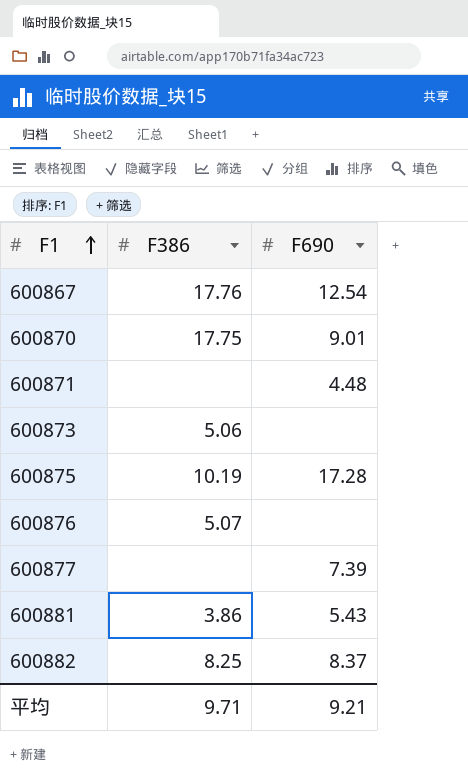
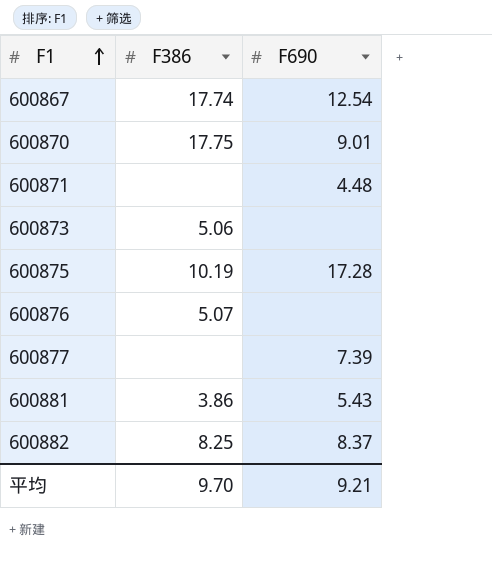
600867 | F386: 17.76 -> 17.74
平均 | F386: 9.71 -> 9.70

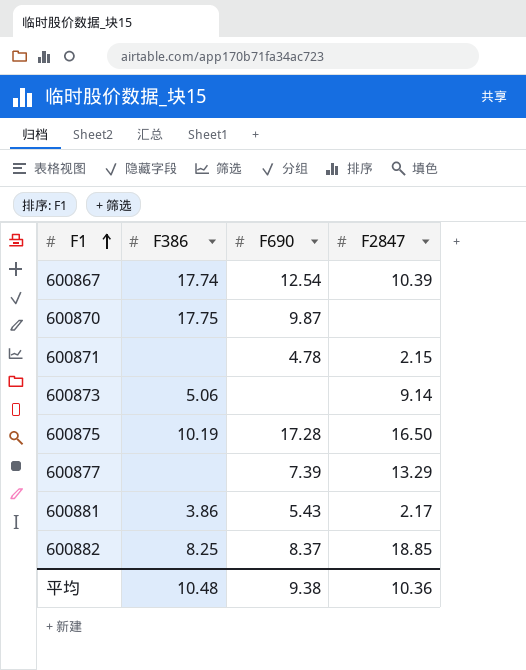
column F2847 | position: none -> 4
row 600876: 5.07 | none -> none
600870 | F690: 9.01 -> 9.87
600871 | F690: 4.48 -> 4.78
平均 | F386: 9.70 -> 10.48
平均 | F690: 9.21 -> 9.38

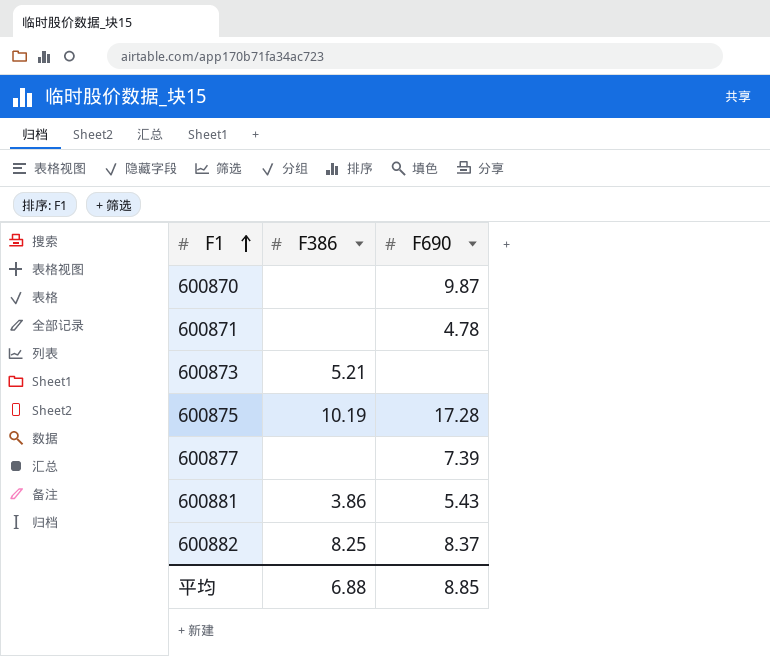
column F2847 | position: 4 -> none
row 600867: 17.74 | 12.54 | 10.39 -> none
600870 | F386: 17.75 -> none
600873 | F386: 5.06 -> 5.21
平均 | F386: 10.48 -> 6.88
平均 | F690: 9.38 -> 8.85

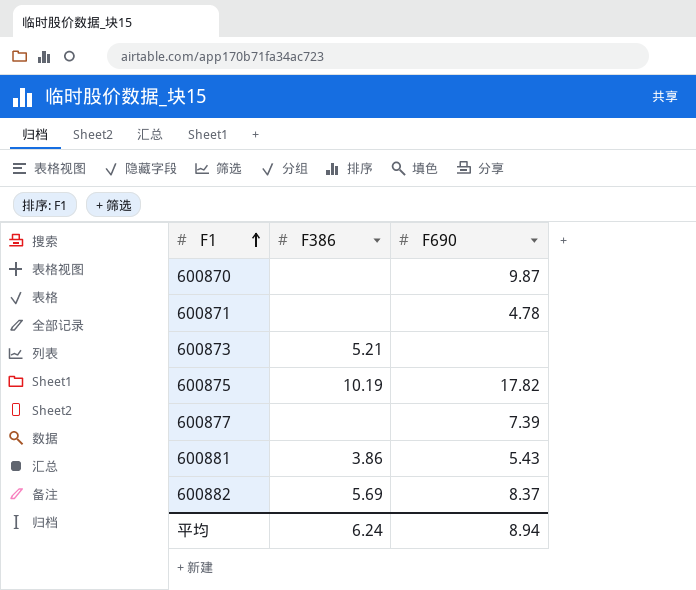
600875 | F690: 17.28 -> 17.82
600882 | F386: 8.25 -> 5.69
平均 | F386: 6.88 -> 6.24
平均 | F690: 8.85 -> 8.94

